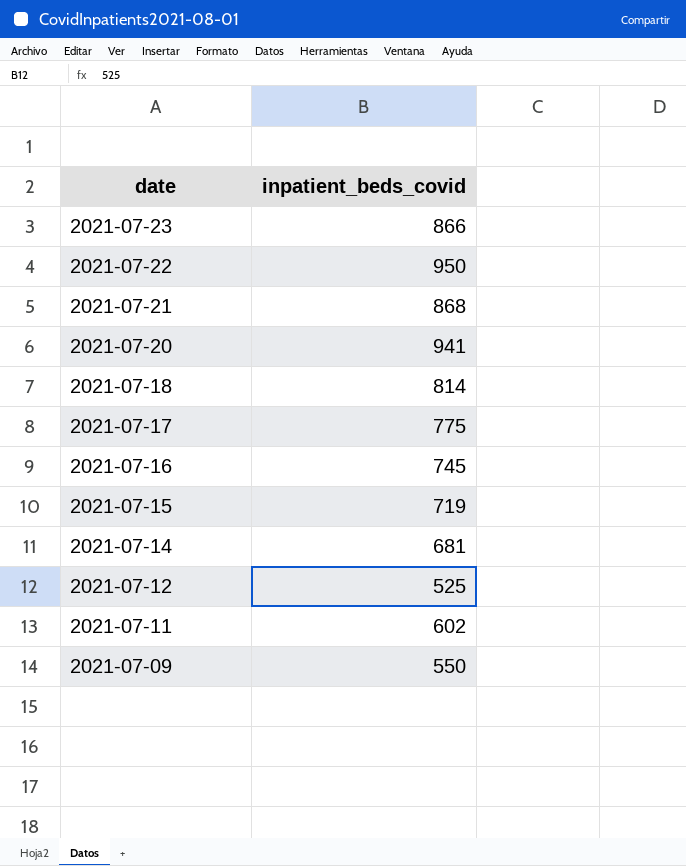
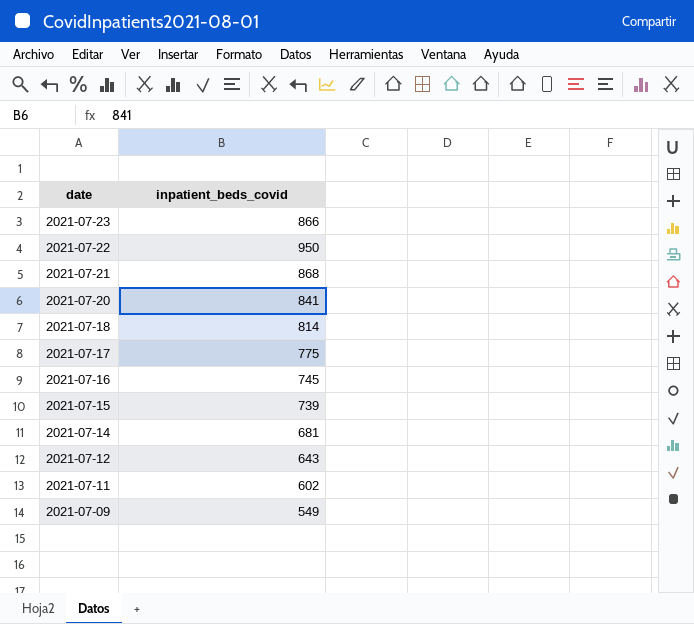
2021-07-20 | inpatient_beds_covid: 941 -> 841
2021-07-15 | inpatient_beds_covid: 719 -> 739
2021-07-12 | inpatient_beds_covid: 525 -> 643
2021-07-09 | inpatient_beds_covid: 550 -> 549

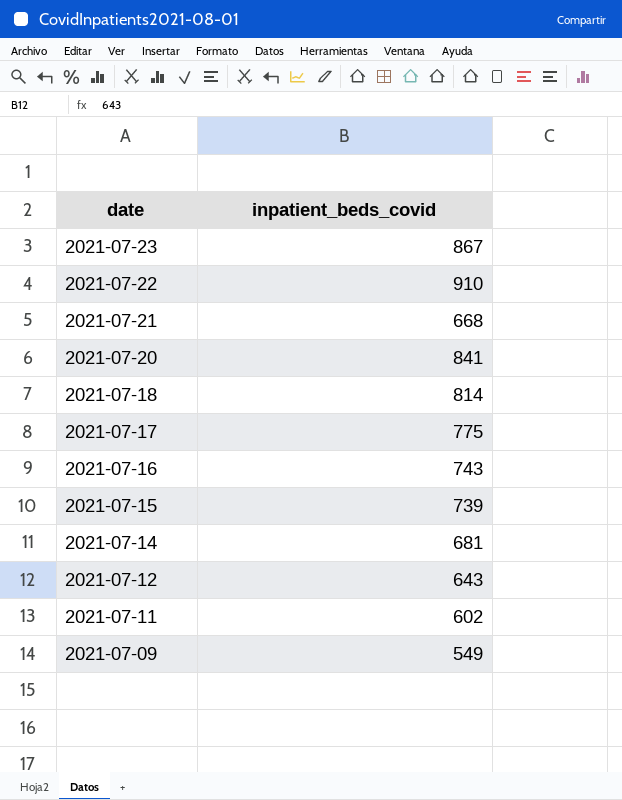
2021-07-23 | inpatient_beds_covid: 866 -> 867
2021-07-22 | inpatient_beds_covid: 950 -> 910
2021-07-21 | inpatient_beds_covid: 868 -> 668
2021-07-16 | inpatient_beds_covid: 745 -> 743

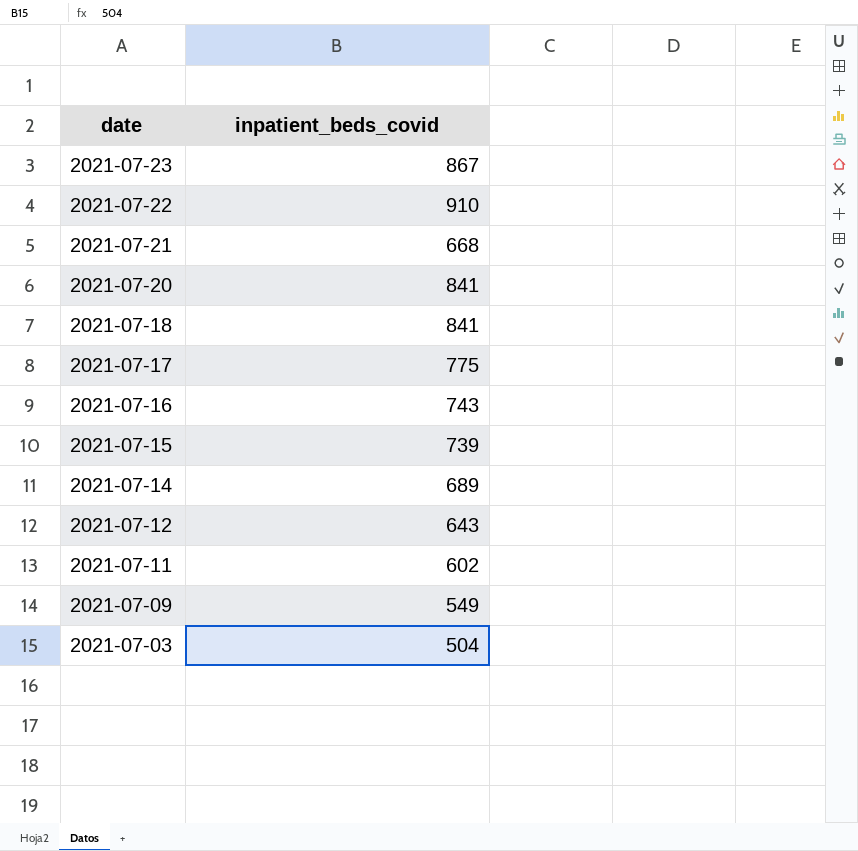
2021-07-18 | inpatient_beds_covid: 814 -> 841
2021-07-14 | inpatient_beds_covid: 681 -> 689
row 2021-07-03: none -> 504

